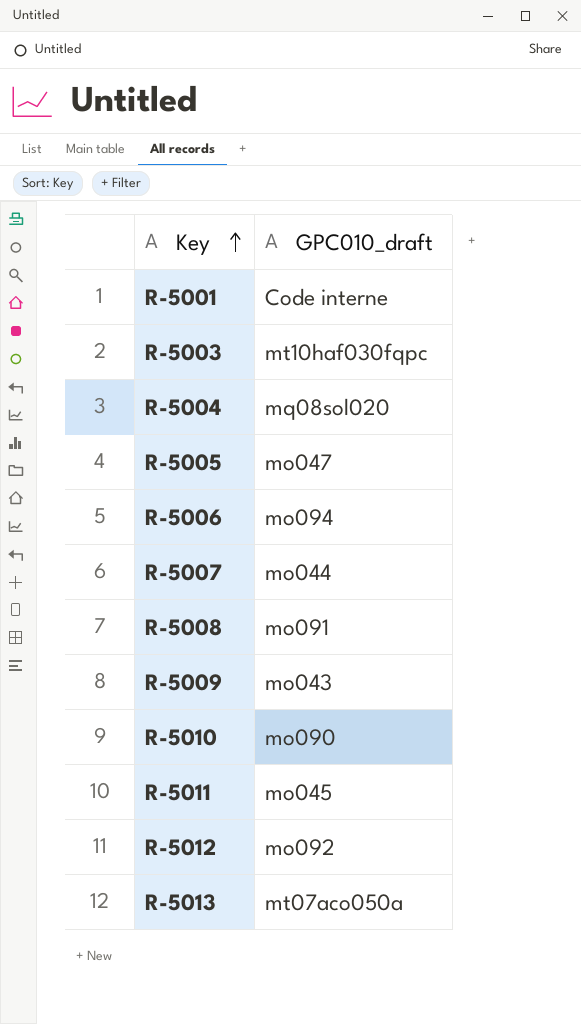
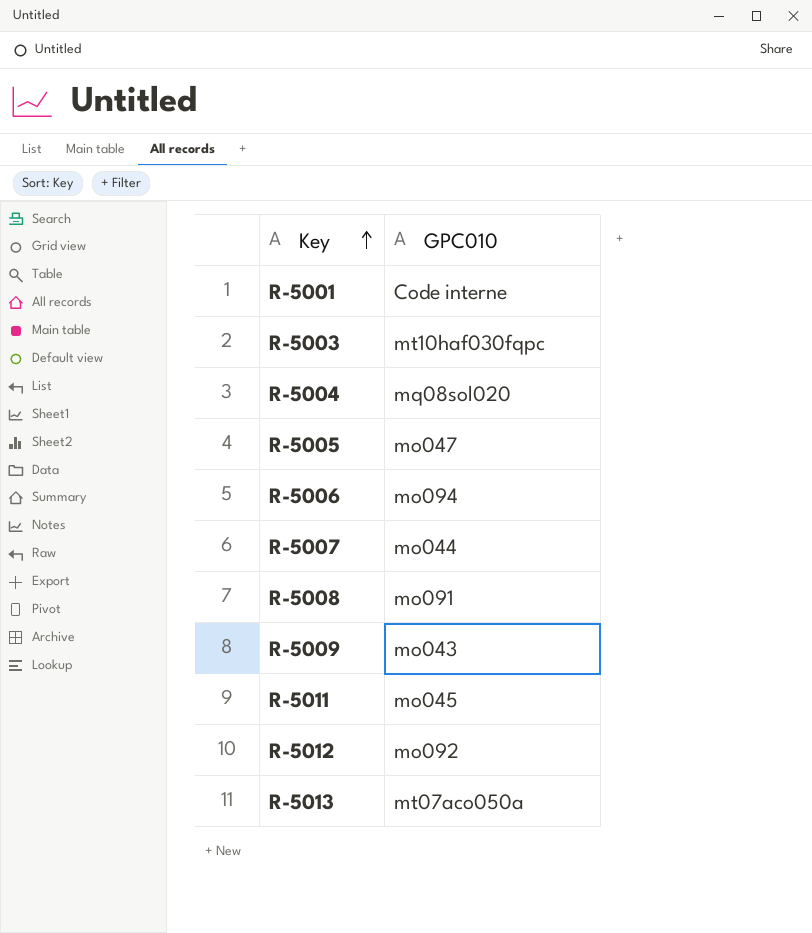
column name: GPC010_draft -> GPC010
row R-5010: mo090 -> none

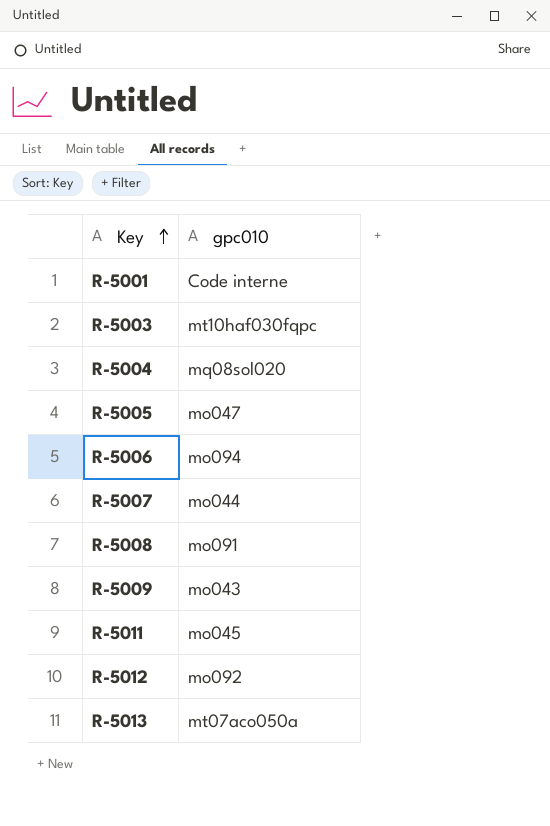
column name: GPC010 -> gpc010

